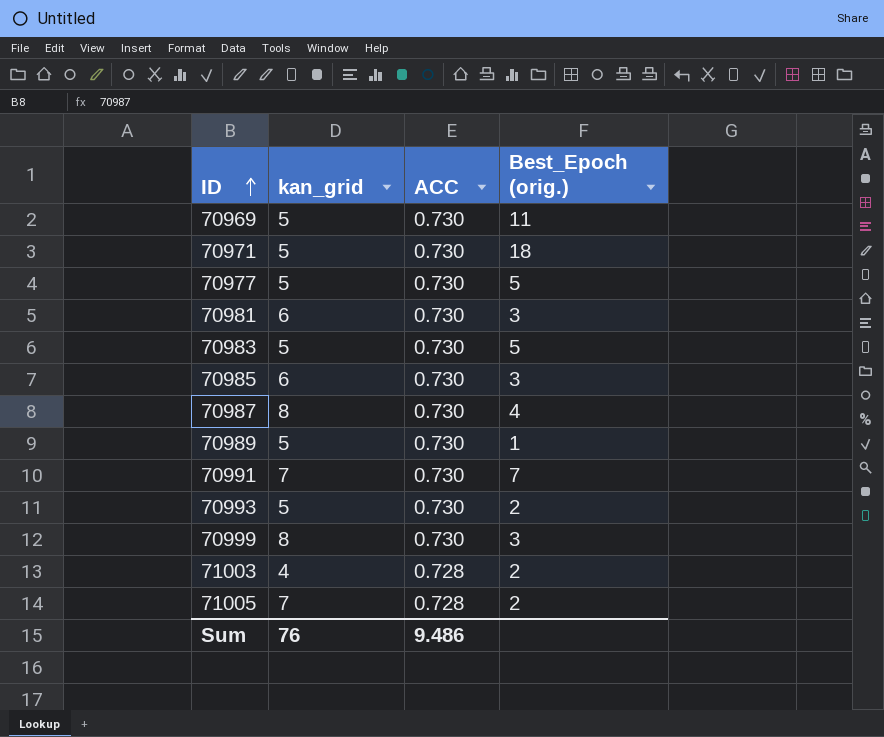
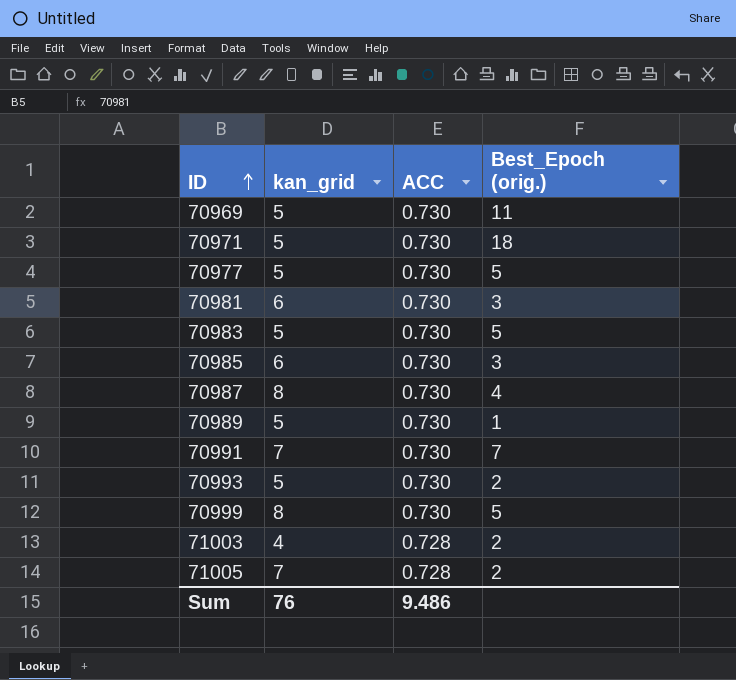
70999 | Best_Epoch (orig.): 3 -> 5

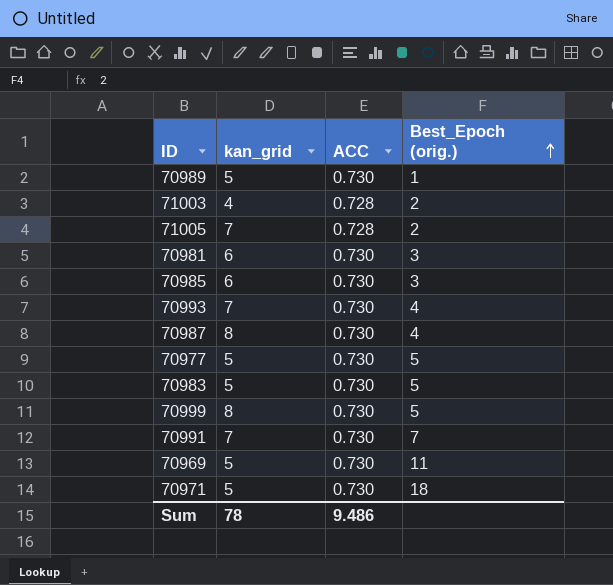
row order: ID ascending -> Best_Epoch (orig.) ascending
70993 | kan_grid: 5 -> 7
70993 | Best_Epoch (orig.): 2 -> 4
Sum | kan_grid: 76 -> 78

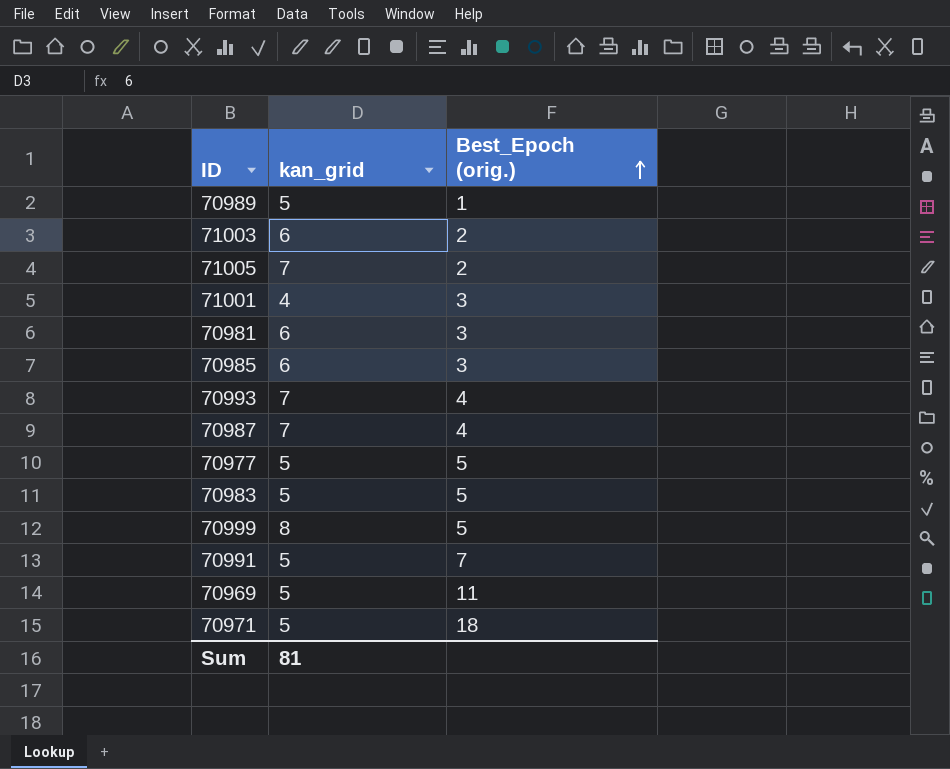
column ACC | position: 3 -> none
71003 | kan_grid: 4 -> 6
row 71001: none -> 4 | 3
70987 | kan_grid: 8 -> 7
70991 | kan_grid: 7 -> 5
Sum | kan_grid: 78 -> 81

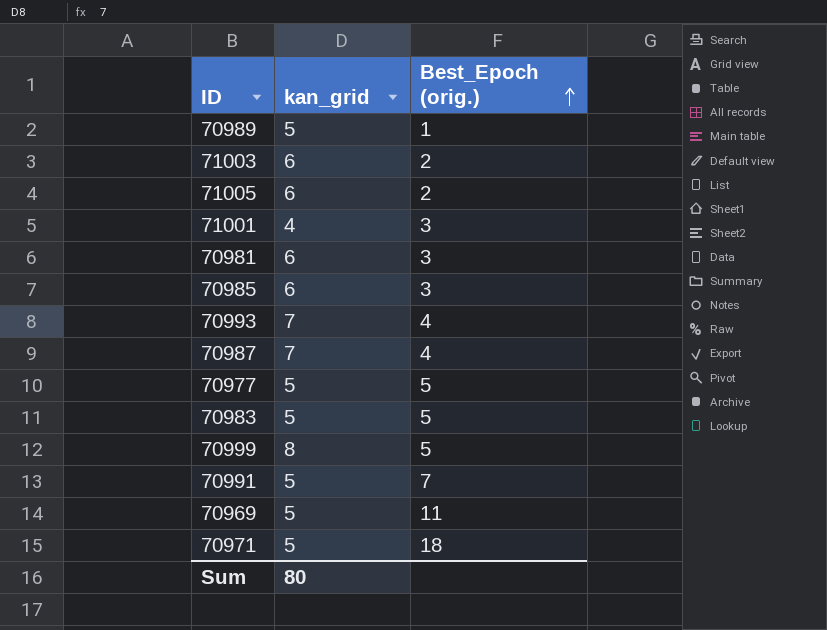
71005 | kan_grid: 7 -> 6
Sum | kan_grid: 81 -> 80

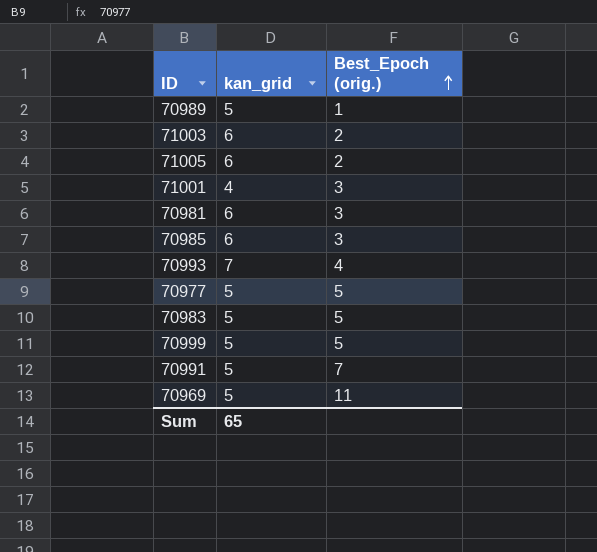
row 70987: 7 | 4 -> none
row 70971: 5 | 18 -> none
70999 | kan_grid: 8 -> 5
Sum | kan_grid: 80 -> 65

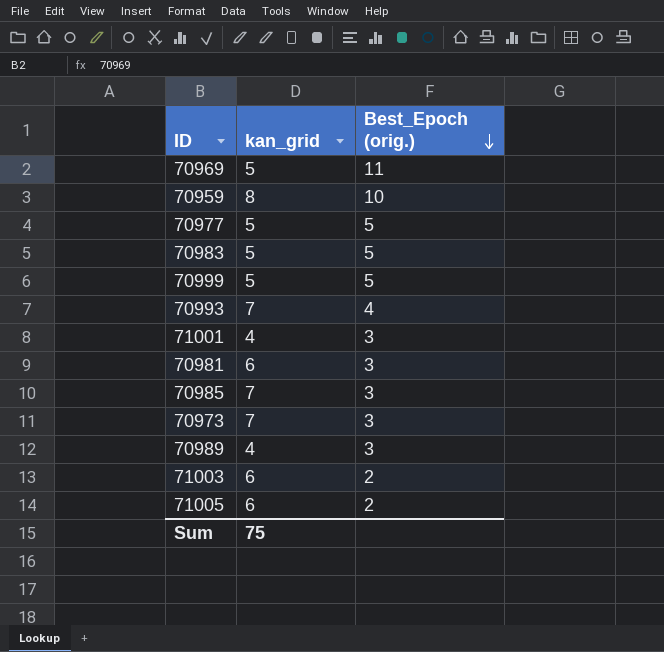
row order: Best_Epoch (orig.) ascending -> Best_Epoch (orig.) descending
row 70991: 5 | 7 -> none
row 70959: none -> 8 | 10
70985 | kan_grid: 6 -> 7
row 70973: none -> 7 | 3
70989 | kan_grid: 5 -> 4
70989 | Best_Epoch (orig.): 1 -> 3
Sum | kan_grid: 65 -> 75

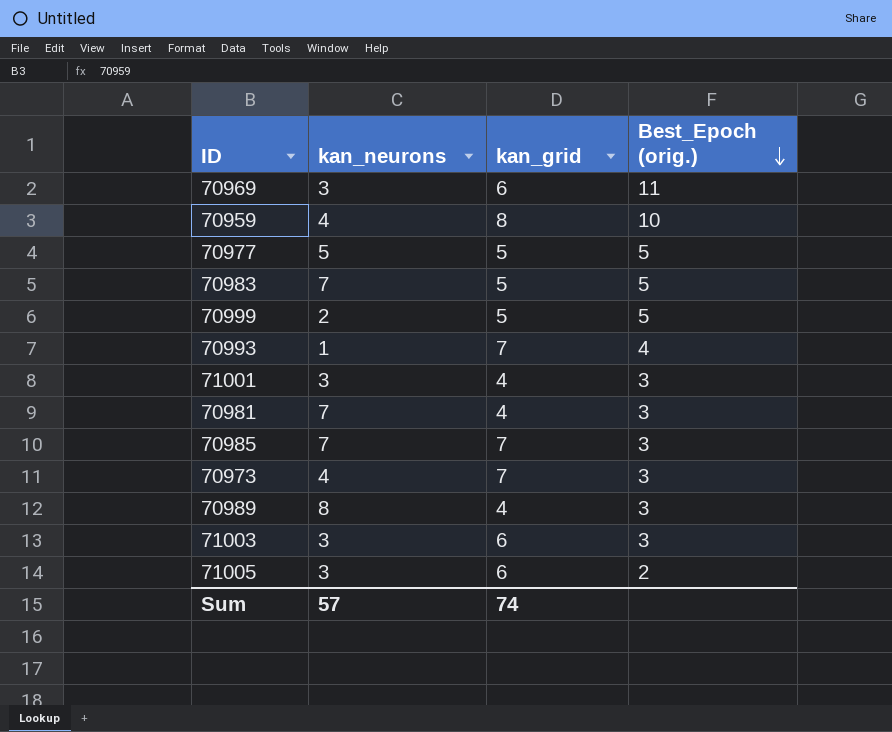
column kan_neurons | position: none -> 2
70969 | kan_grid: 5 -> 6
70981 | kan_grid: 6 -> 4
71003 | Best_Epoch (orig.): 2 -> 3
Sum | kan_grid: 75 -> 74

